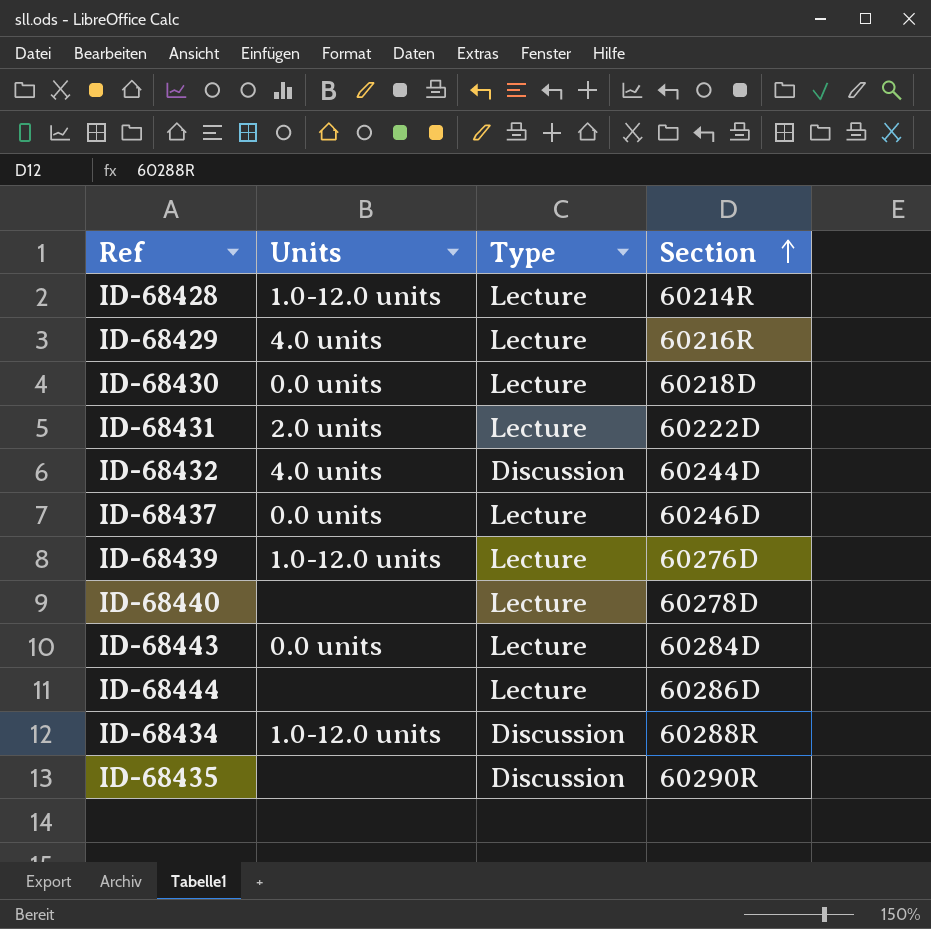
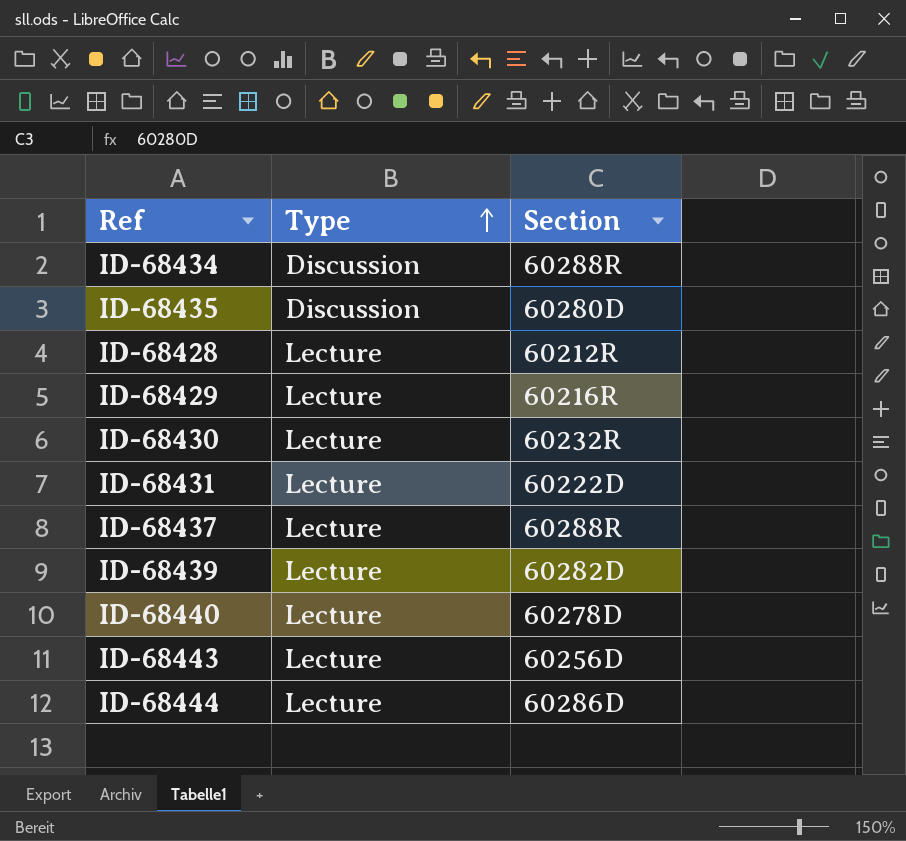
row order: Section ascending -> Type ascending
column Units | position: 2 -> none
row ID-68432: 4.0 units | Discussion | 60244D -> none
ID-68435 | Section: 60290R -> 60280D
ID-68428 | Section: 60214R -> 60212R
ID-68430 | Section: 60218D -> 60232R
ID-68437 | Section: 60246D -> 60288R
ID-68439 | Section: 60276D -> 60282D
ID-68443 | Section: 60284D -> 60256D

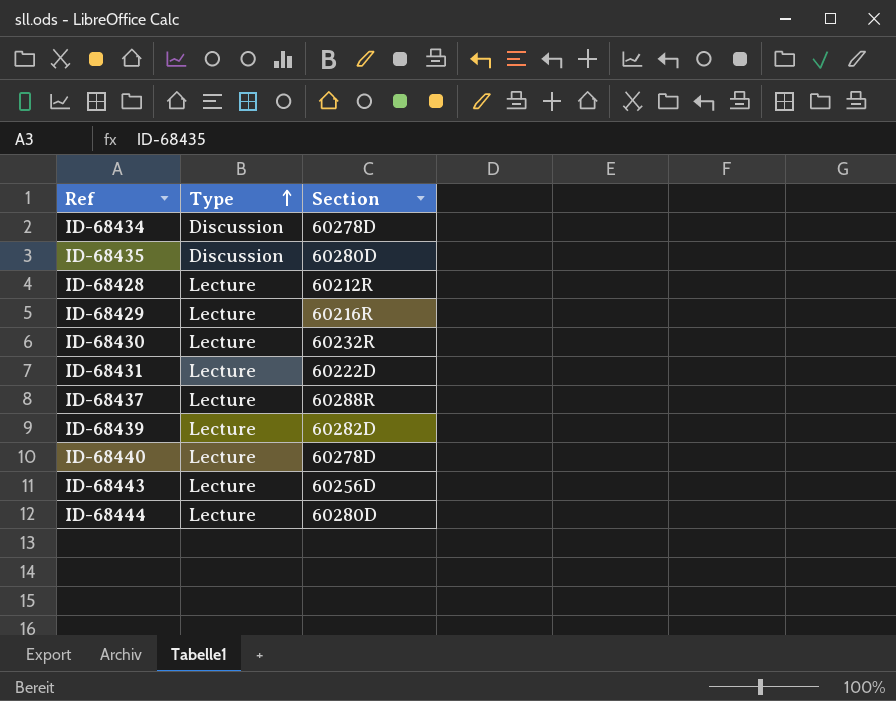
ID-68434 | Section: 60288R -> 60278D
ID-68444 | Section: 60286D -> 60280D

